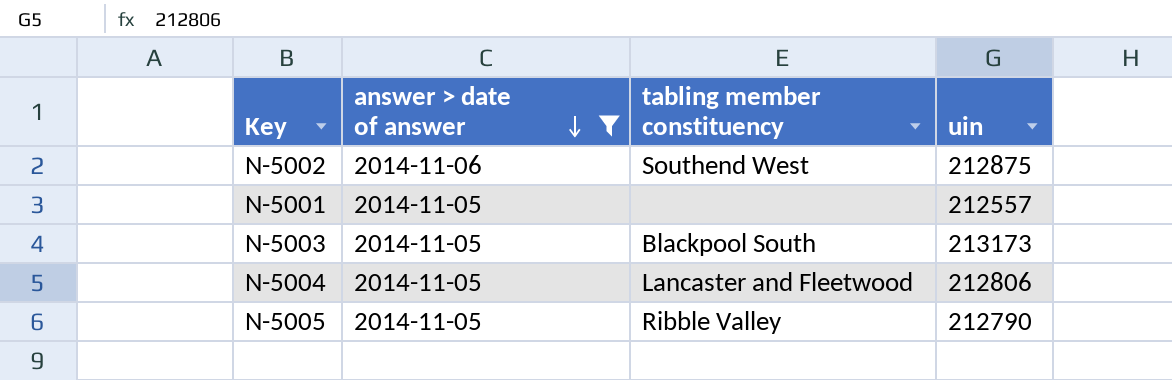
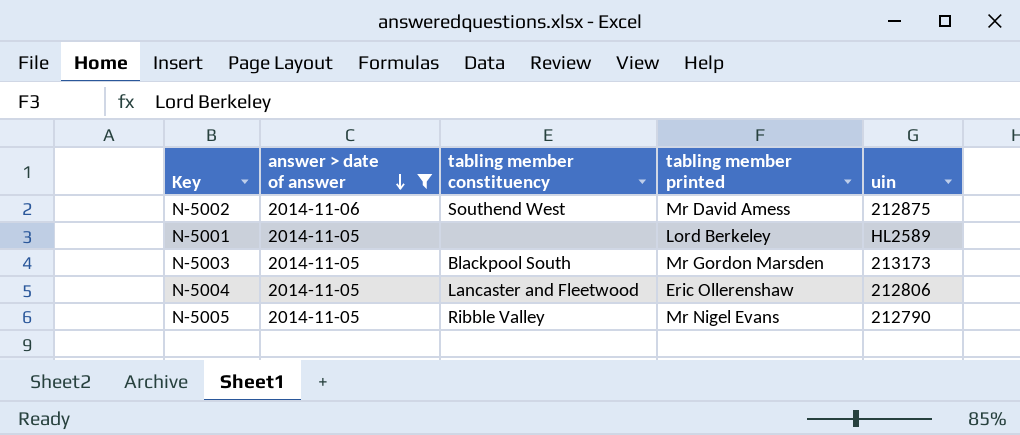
column tabling member printed | position: none -> 4
N-5001 | uin: 212557 -> HL2589

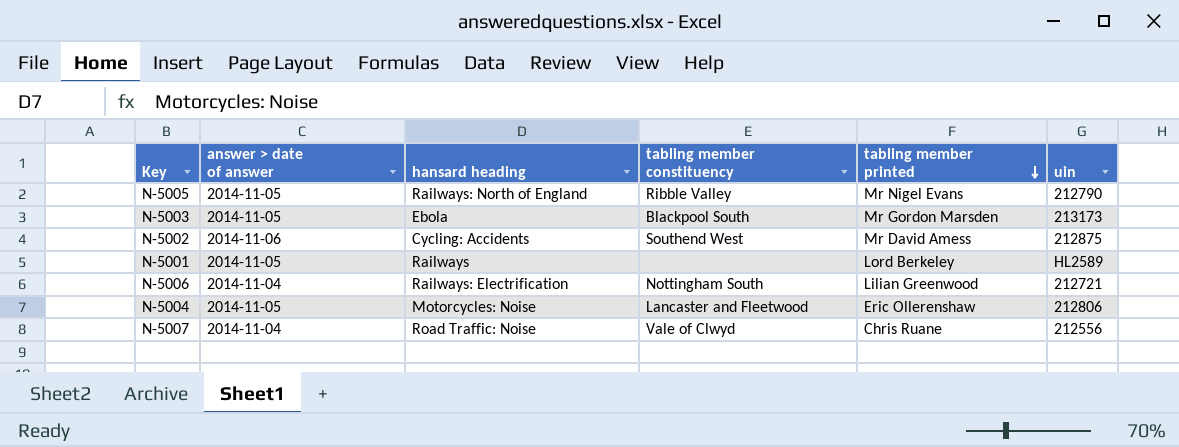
filter: answer > date of answer != 2014-11-04 -> none
row order: answer > date of answer descending -> tabling member printed descending
column hansard heading | position: none -> 3

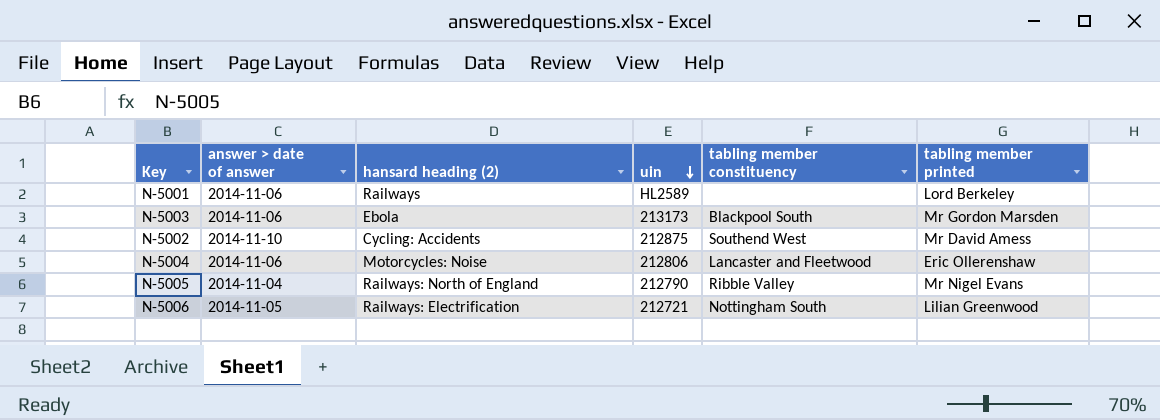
row order: tabling member printed descending -> uin descending
column name: hansard heading -> hansard heading (2)
column uin | position: 6 -> 4
row N-5007: 2014-11-04 | Road Traffic: Noise | Vale of Clwyd | Chris Ruane | 212556 -> none
N-5001 | answer > date of answer: 2014-11-05 -> 2014-11-06
N-5003 | answer > date of answer: 2014-11-05 -> 2014-11-06
N-5002 | answer > date of answer: 2014-11-06 -> 2014-11-10
N-5004 | answer > date of answer: 2014-11-05 -> 2014-11-06
N-5005 | answer > date of answer: 2014-11-05 -> 2014-11-04
N-5006 | answer > date of answer: 2014-11-04 -> 2014-11-05

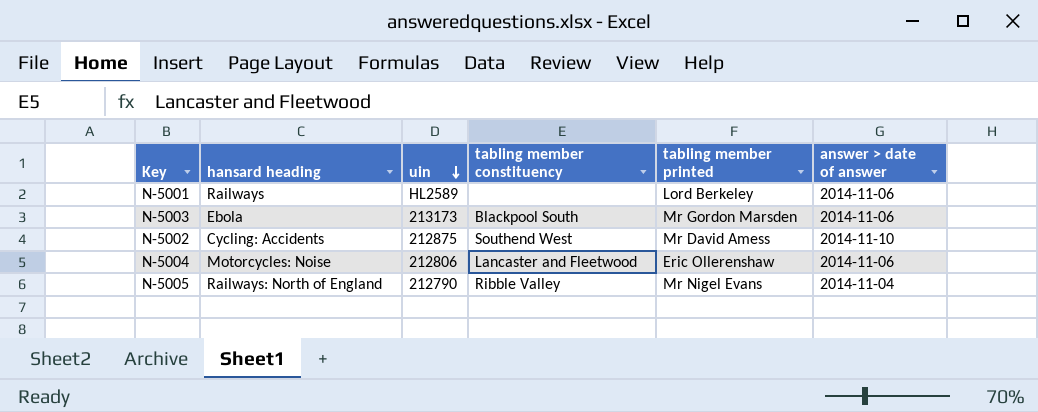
column name: hansard heading (2) -> hansard heading
column answer > date of answer | position: 2 -> 6
row N-5006: 2014-11-05 | Railways: Electrification | 212721 | Nottingham South | Lilian Greenwood -> none

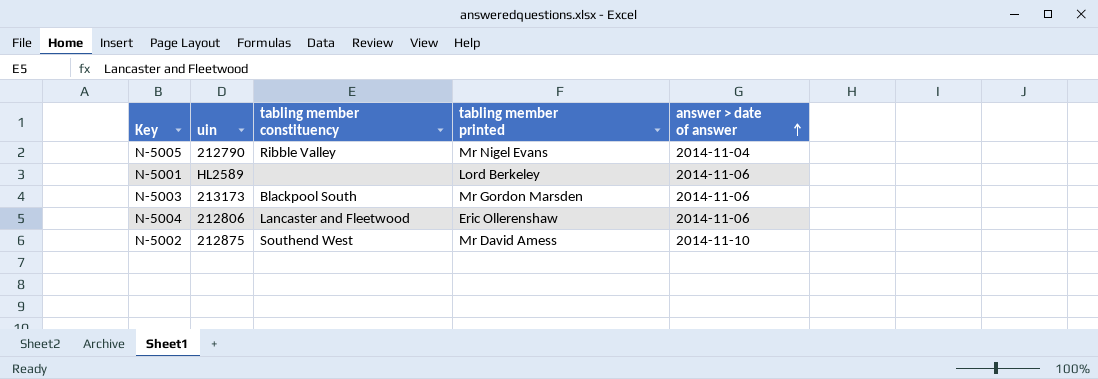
row order: uin descending -> answer > date of answer ascending
column hansard heading | position: 2 -> none

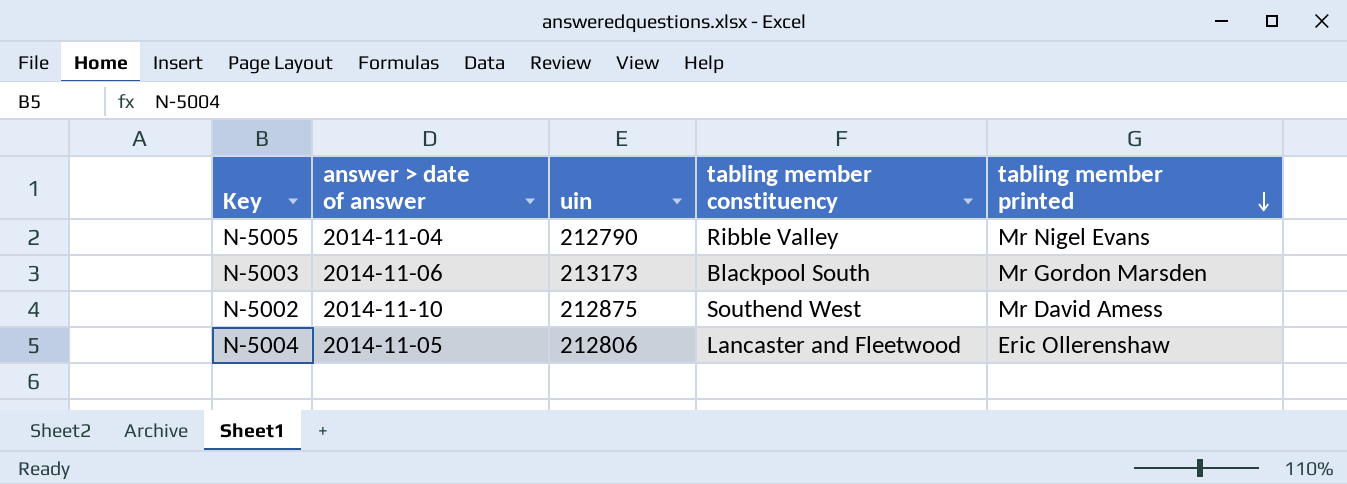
row order: answer > date of answer ascending -> tabling member printed descending
column answer > date of answer | position: 5 -> 2
row N-5001: HL2589 | none | Lord Berkeley | 2014-11-06 -> none
N-5004 | answer > date of answer: 2014-11-06 -> 2014-11-05

